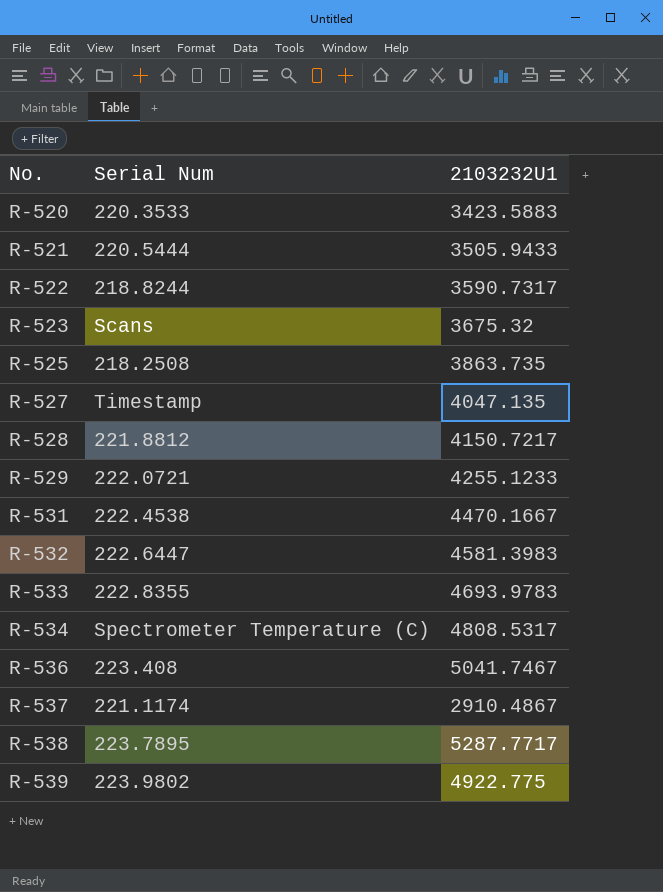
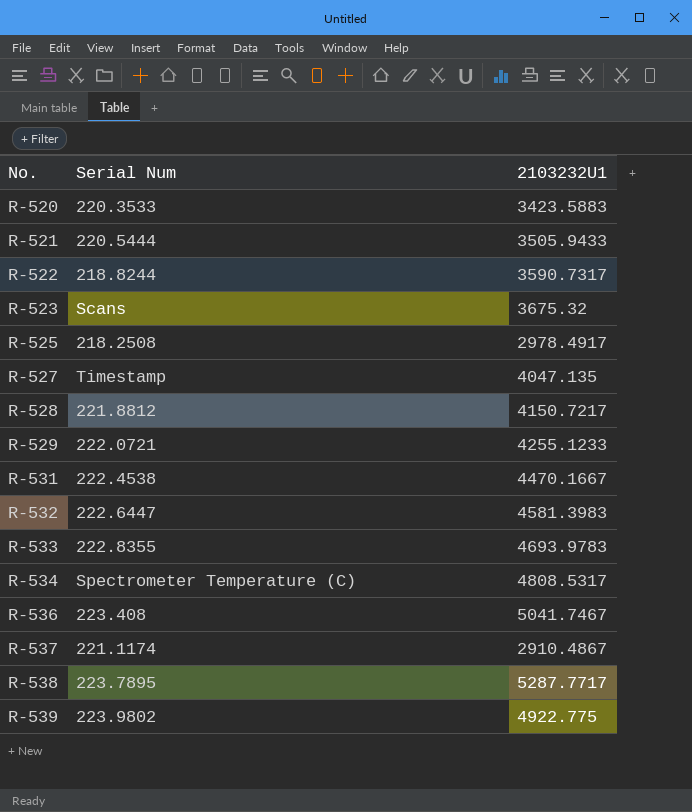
R-525 | 2103232U1: 3863.735 -> 2978.4917

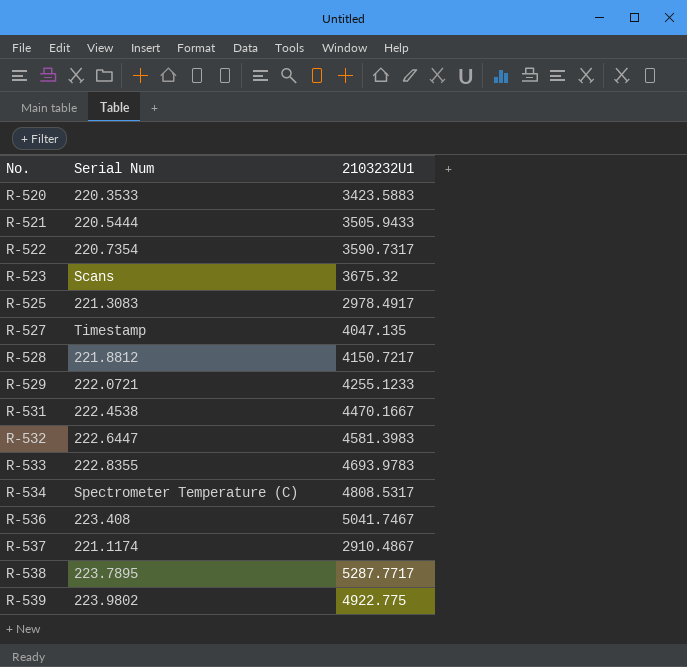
R-522 | Serial Num: 218.8244 -> 220.7354
R-525 | Serial Num: 218.2508 -> 221.3083

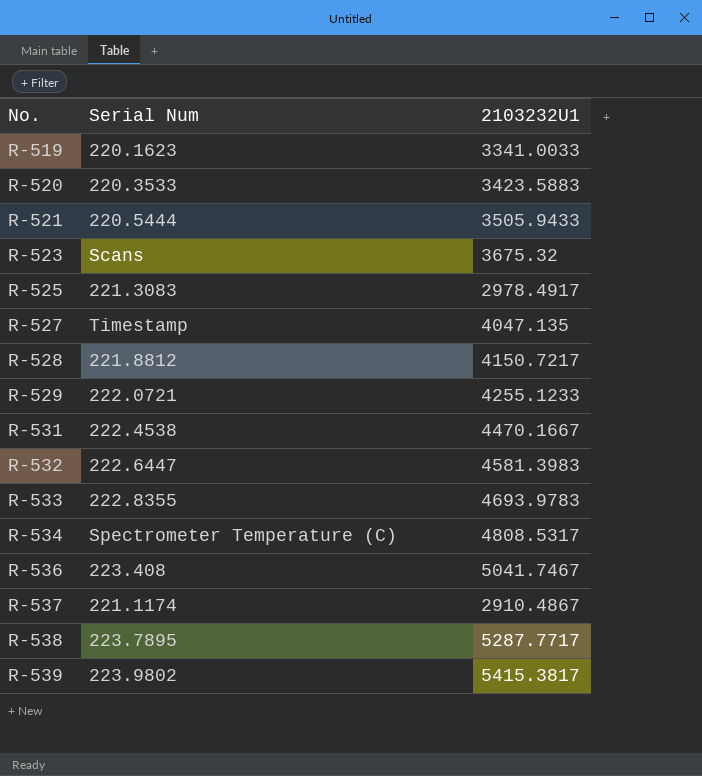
row R-522: 220.7354 | 3590.7317 -> none
row R-519: none -> 220.1623 | 3341.0033
R-539 | 2103232U1: 4922.775 -> 5415.3817

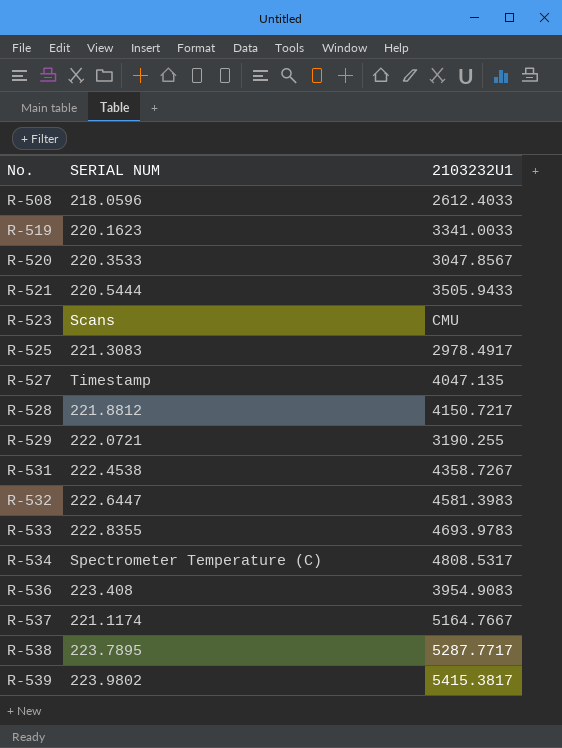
column name: Serial Num -> SERIAL NUM
row R-508: none -> 218.0596 | 2612.4033
R-520 | 2103232U1: 3423.5883 -> 3047.8567
R-523 | 2103232U1: 3675.32 -> CMU
R-529 | 2103232U1: 4255.1233 -> 3190.255
R-531 | 2103232U1: 4470.1667 -> 4358.7267
R-536 | 2103232U1: 5041.7467 -> 3954.9083
R-537 | 2103232U1: 2910.4867 -> 5164.7667

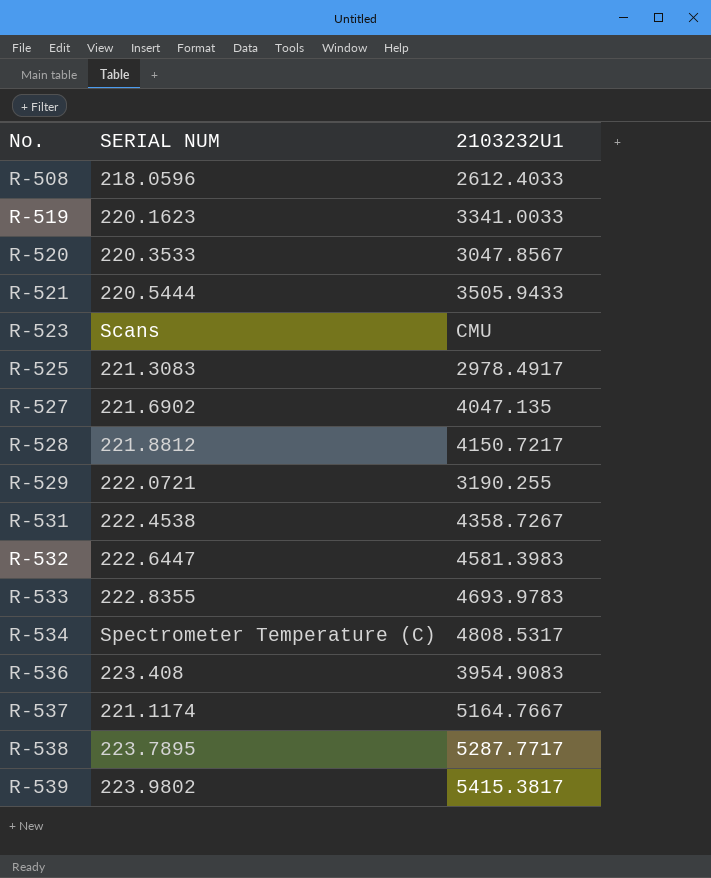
R-527 | SERIAL NUM: Timestamp -> 221.6902

